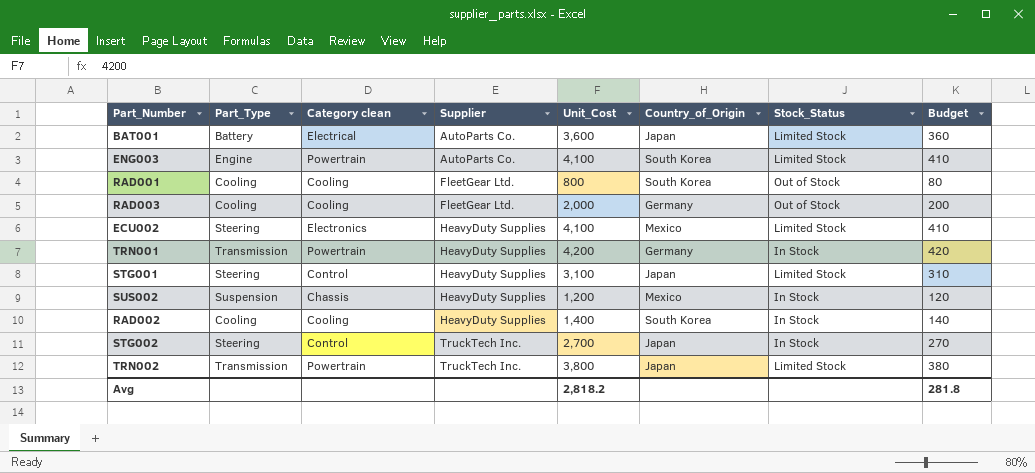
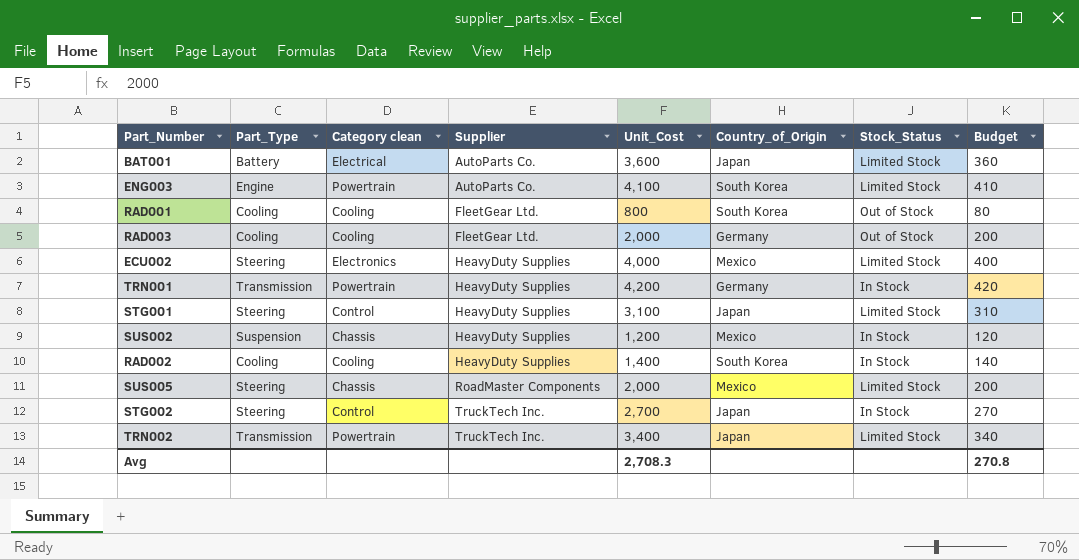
ECU002 | Unit_Cost: 4,100 -> 4,000
ECU002 | Budget: 410 -> 400
row SUS005: none -> Steering | Chassis | RoadMaster Components | 2,000 | Mexico | Limited Stock | 200
TRN002 | Unit_Cost: 3,800 -> 3,400
TRN002 | Budget: 380 -> 340
Avg | Unit_Cost: 2,818.2 -> 2,708.3
Avg | Budget: 281.8 -> 270.8

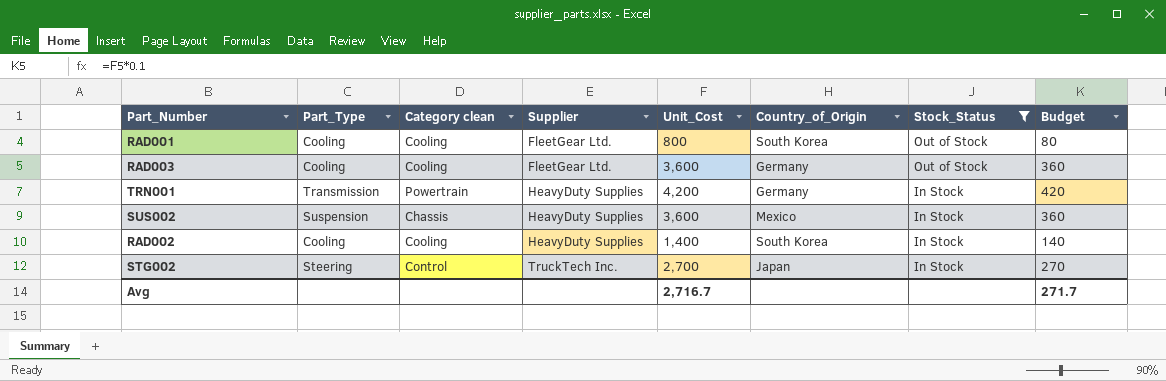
filter: none -> Stock_Status != Limited Stock
RAD003 | Unit_Cost: 2,000 -> 3,600
RAD003 | Budget: 200 -> 360
SUS002 | Unit_Cost: 1,200 -> 3,600
SUS002 | Budget: 120 -> 360
Avg | Unit_Cost: 2,708.3 -> 2,716.7
Avg | Budget: 270.8 -> 271.7

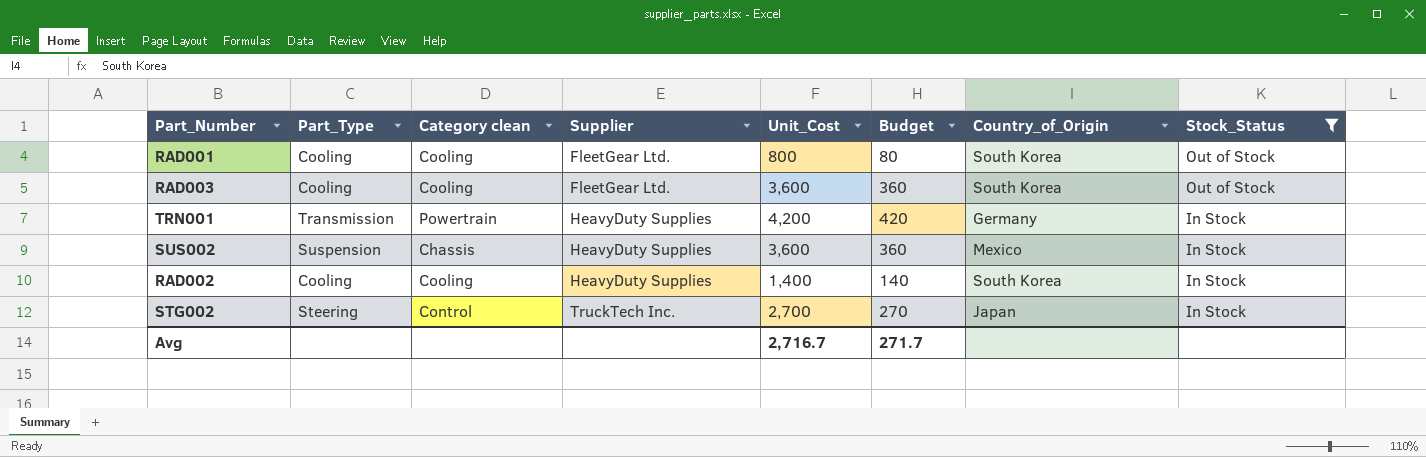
column Budget | position: 8 -> 6
RAD003 | Country_of_Origin: Germany -> South Korea

